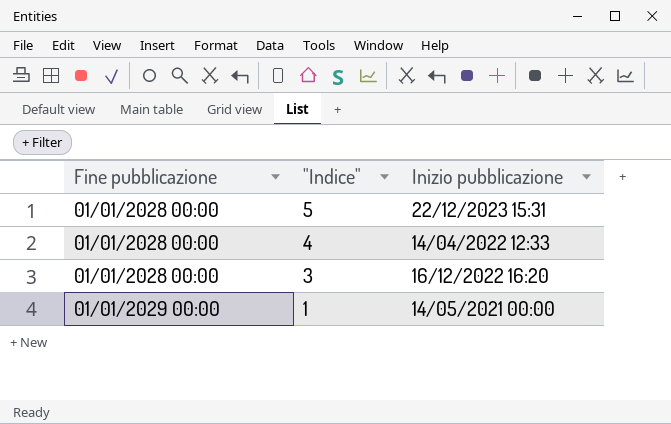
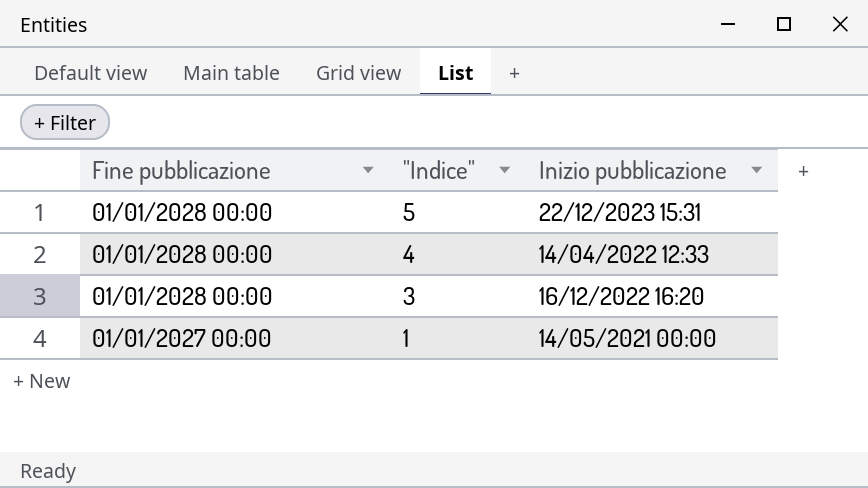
1 | Fine pubblicazione: 01/01/2029 00:00 -> 01/01/2027 00:00

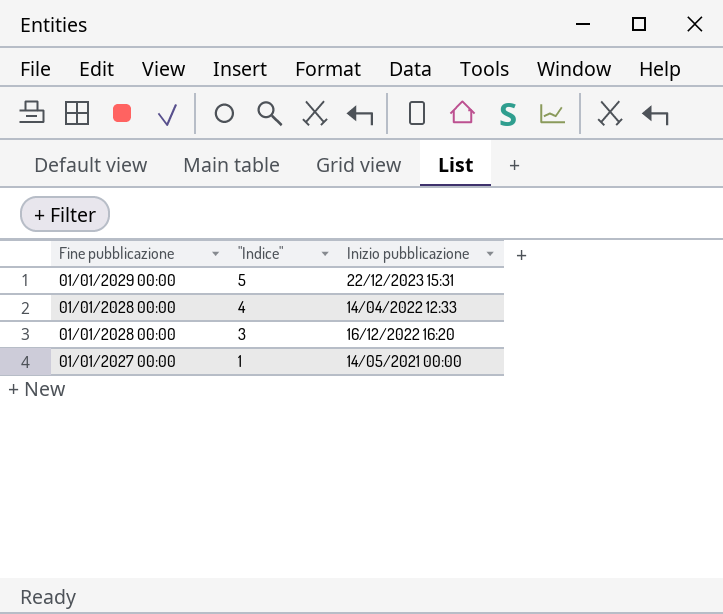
5 | Fine pubblicazione: 01/01/2028 00:00 -> 01/01/2029 00:00

